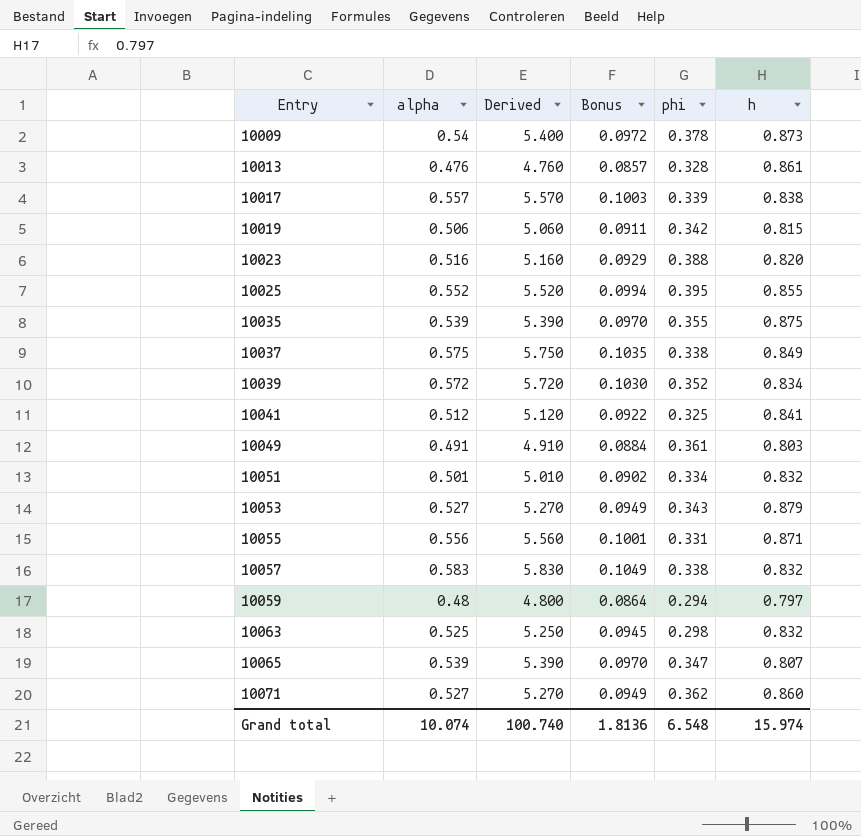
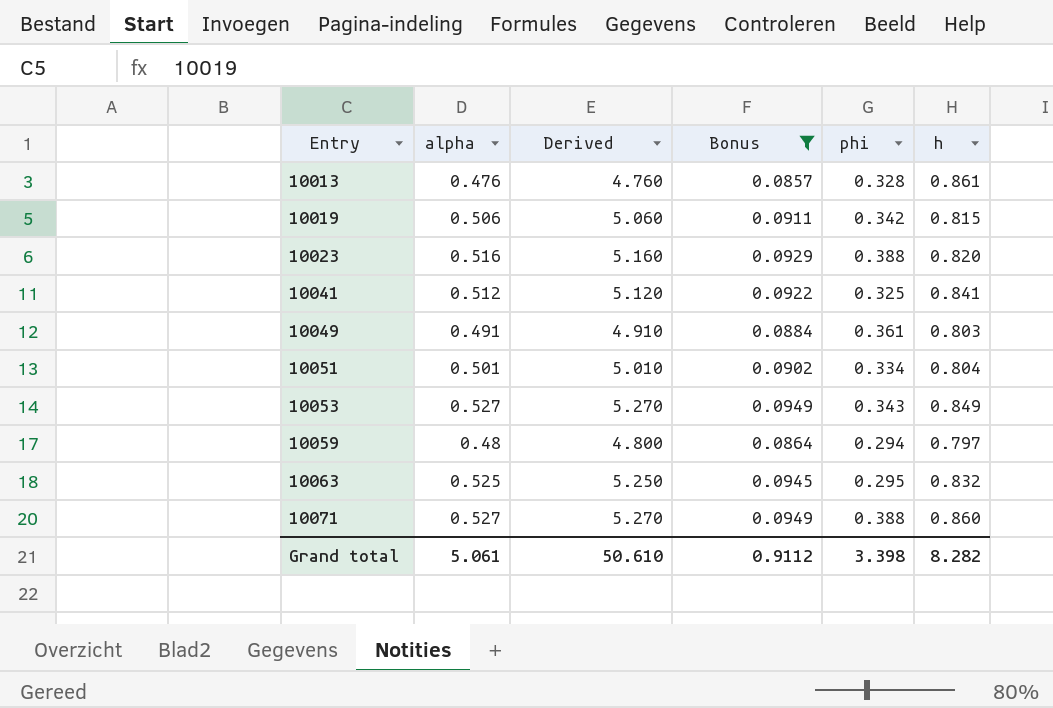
filter: none -> Bonus <= 0.0949
10051 | h: 0.832 -> 0.804
10053 | h: 0.879 -> 0.849
10063 | phi: 0.298 -> 0.295
10071 | phi: 0.362 -> 0.388
Grand total | alpha: 10.074 -> 5.061
Grand total | Derived: 100.740 -> 50.610
Grand total | Bonus: 1.8136 -> 0.9112
Grand total | phi: 6.548 -> 3.398
Grand total | h: 15.974 -> 8.282

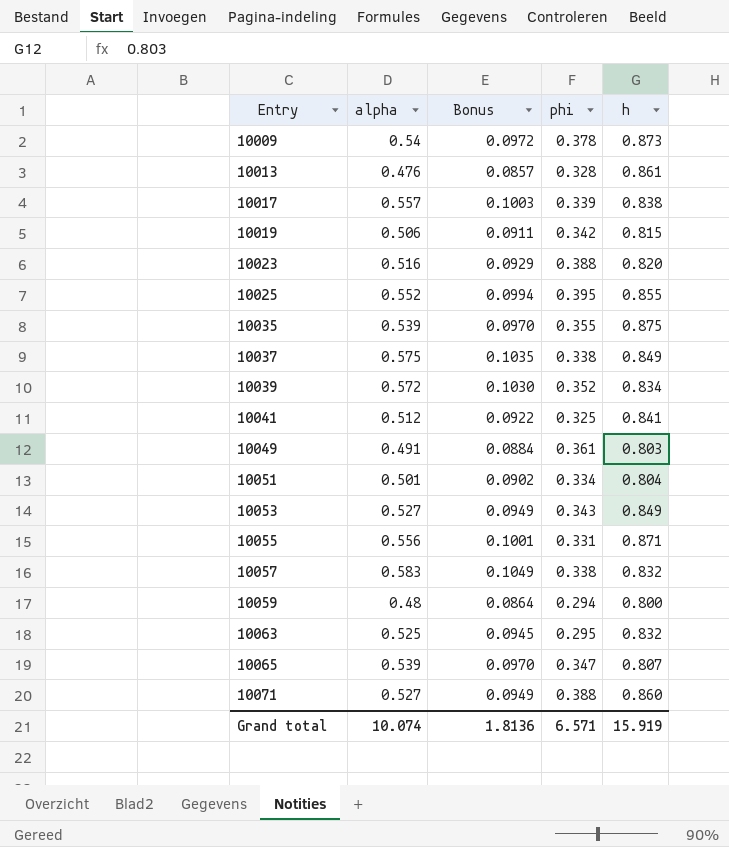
filter: Bonus <= 0.0949 -> none
column Derived | formula: [alpha] * 10 -> none
10059 | h: 0.797 -> 0.800
Grand total | alpha: 5.061 -> 10.074
Grand total | Bonus: 0.9112 -> 1.8136
Grand total | phi: 3.398 -> 6.571
Grand total | h: 8.282 -> 15.919

